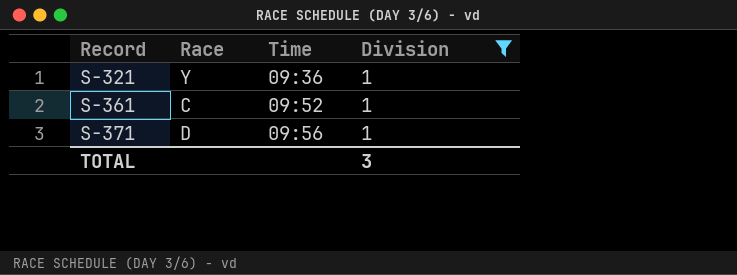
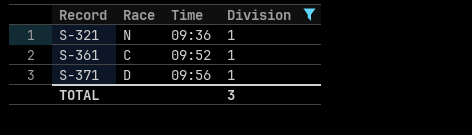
S-321 | Race: Y -> N

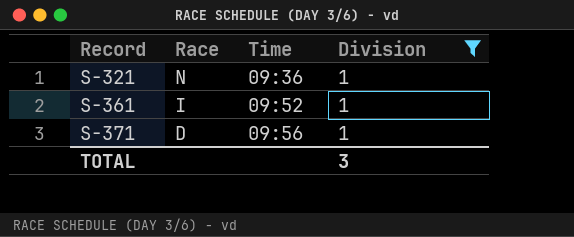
S-361 | Race: C -> I

